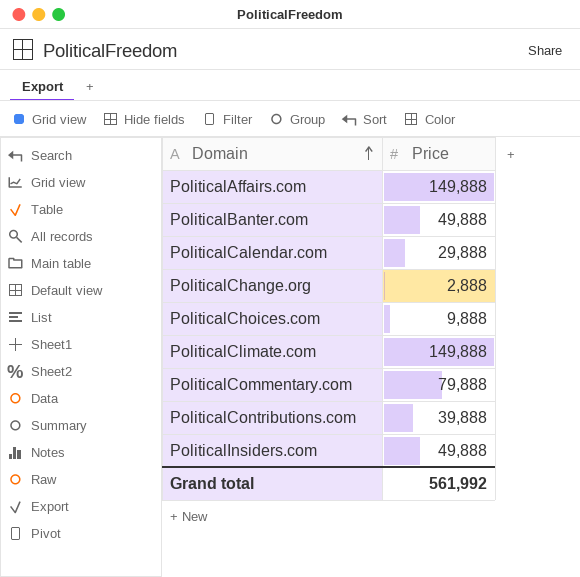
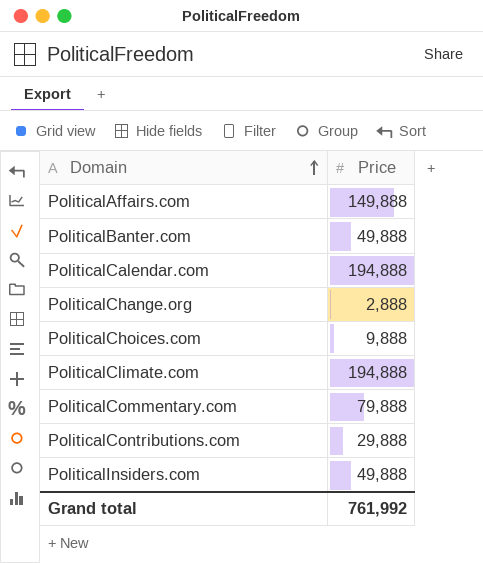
PoliticalCalendar.com | Price: 29,888 -> 194,888
PoliticalClimate.com | Price: 149,888 -> 194,888
PoliticalContributions.com | Price: 39,888 -> 29,888
Grand total | Price: 561,992 -> 761,992

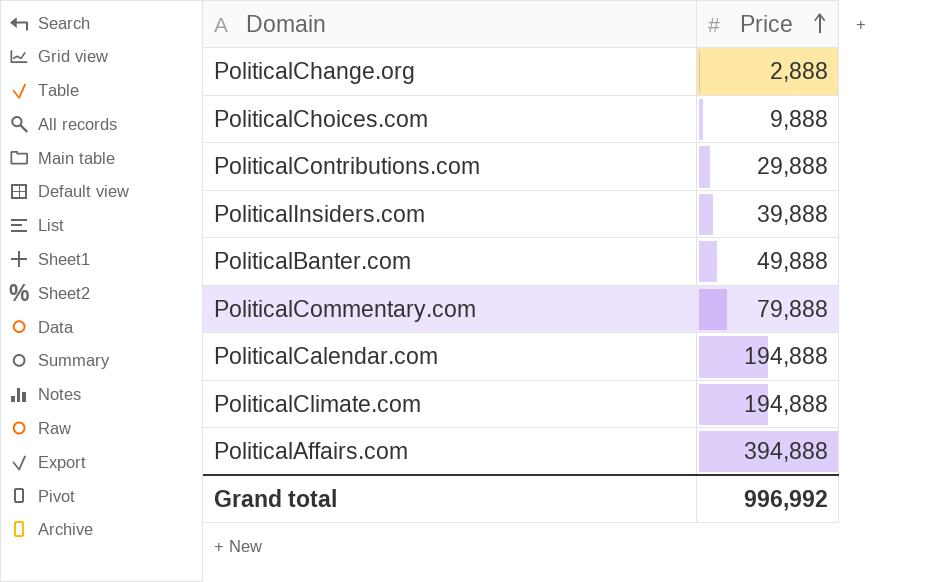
row order: Domain ascending -> Price ascending
PoliticalInsiders.com | Price: 49,888 -> 39,888
PoliticalAffairs.com | Price: 149,888 -> 394,888
Grand total | Price: 761,992 -> 996,992

